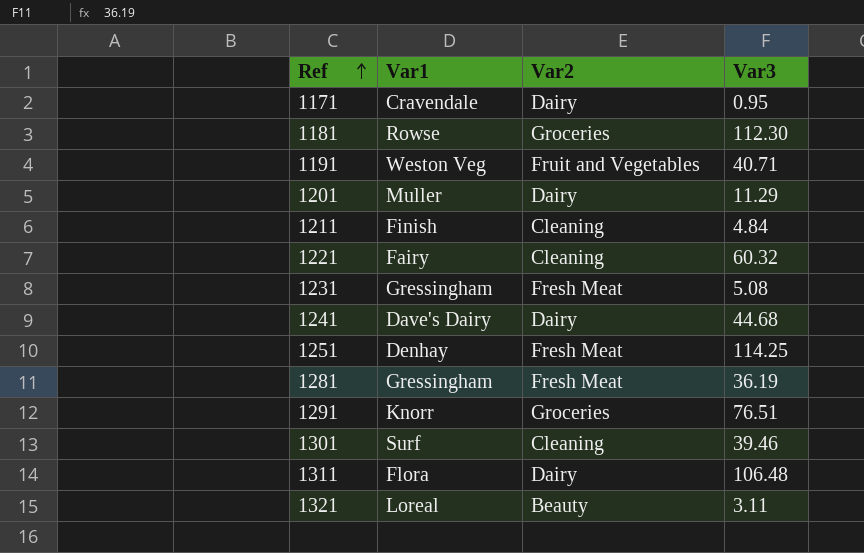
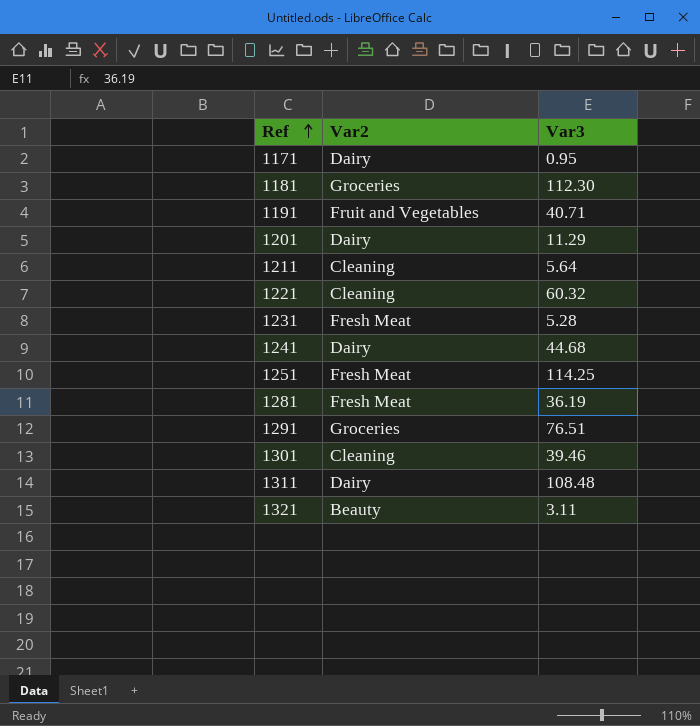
column Var1 | position: 2 -> none
1211 | Var3: 4.84 -> 5.64
1231 | Var3: 5.08 -> 5.28
1311 | Var3: 106.48 -> 108.48

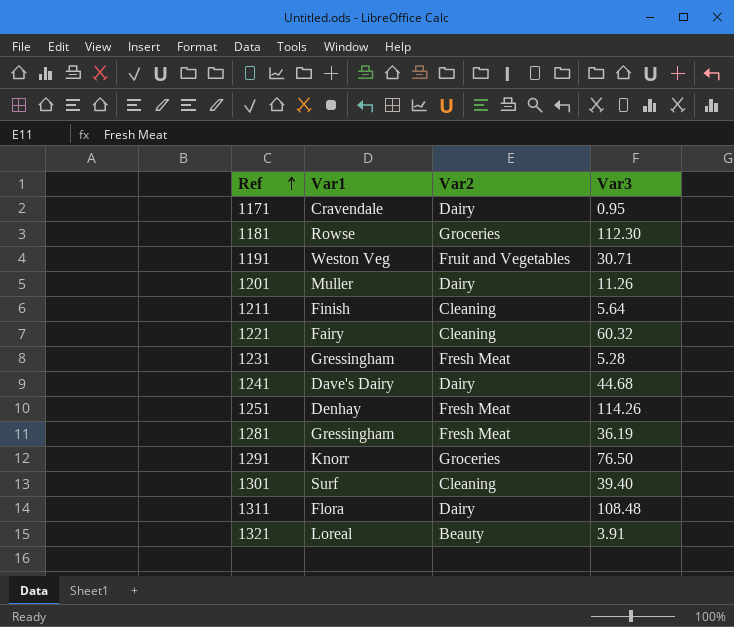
column Var1 | position: none -> 2
1191 | Var3: 40.71 -> 30.71
1201 | Var3: 11.29 -> 11.26
1251 | Var3: 114.25 -> 114.26
1291 | Var3: 76.51 -> 76.50
1301 | Var3: 39.46 -> 39.40
1321 | Var3: 3.11 -> 3.91

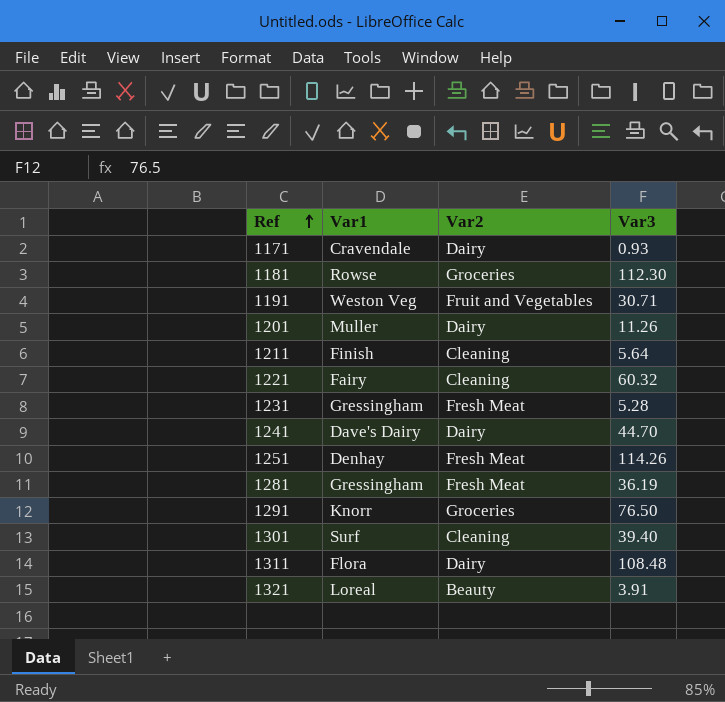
1171 | Var3: 0.95 -> 0.93
1241 | Var3: 44.68 -> 44.70

